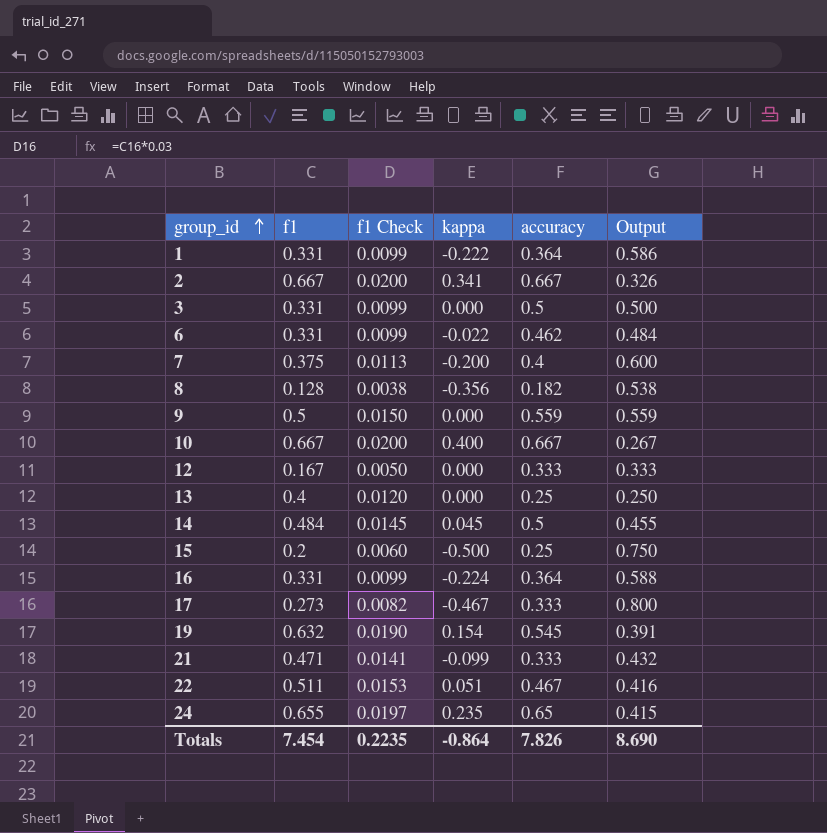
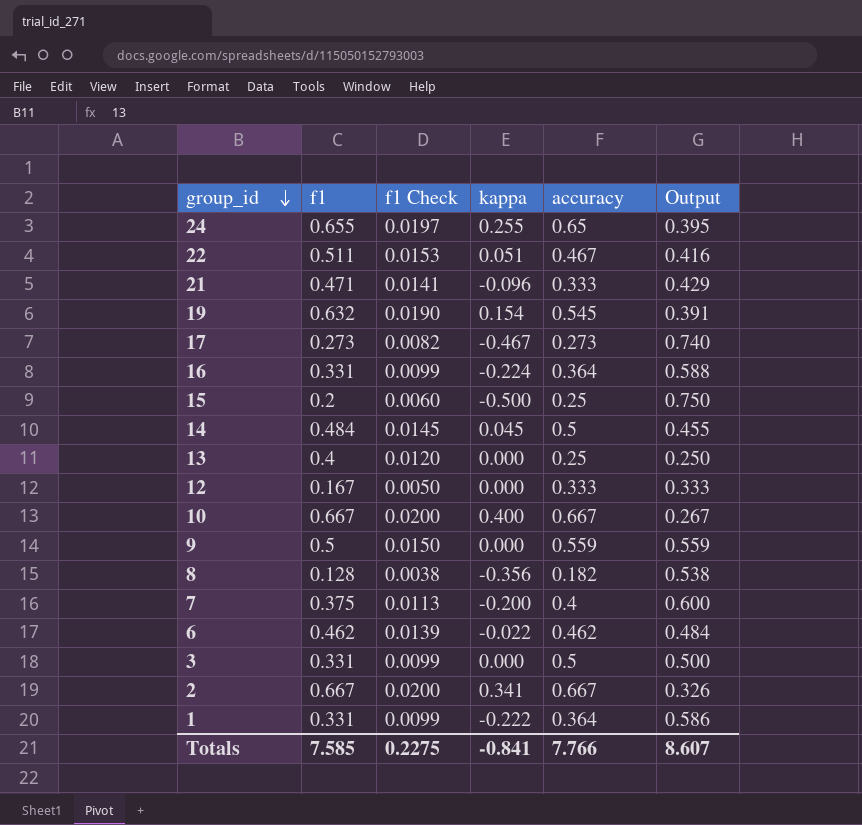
row order: group_id ascending -> group_id descending
24 | kappa: 0.235 -> 0.255
24 | Output: 0.415 -> 0.395
21 | kappa: -0.099 -> -0.096
21 | Output: 0.432 -> 0.429
17 | accuracy: 0.333 -> 0.273
17 | Output: 0.800 -> 0.740
6 | f1: 0.331 -> 0.462
6 | f1 Check: 0.0099 -> 0.0139
Totals | f1: 7.454 -> 7.585
Totals | f1 Check: 0.2235 -> 0.2275
Totals | kappa: -0.864 -> -0.841
Totals | accuracy: 7.826 -> 7.766
Totals | Output: 8.690 -> 8.607

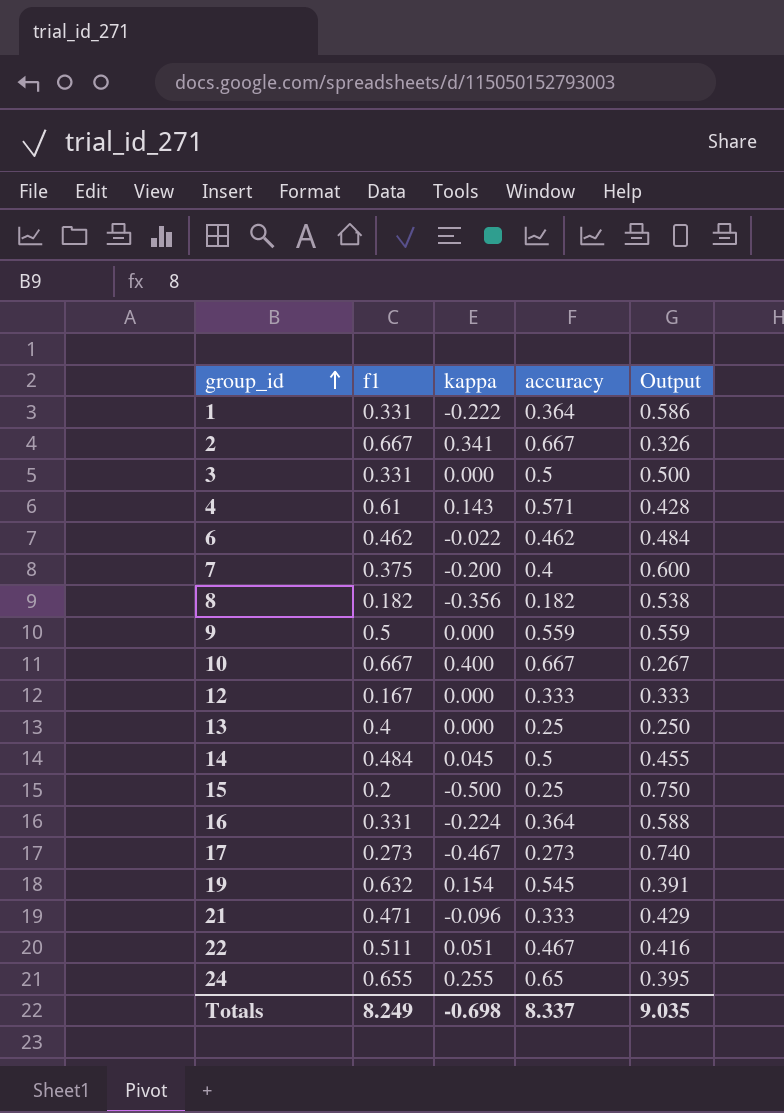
row order: group_id descending -> group_id ascending
column f1 Check | formula: [f1] * 0.03 -> none
row 4: none -> 0.61 | 0.143 | 0.571 | 0.428
8 | f1: 0.128 -> 0.182
Totals | f1: 7.585 -> 8.249
Totals | kappa: -0.841 -> -0.698
Totals | accuracy: 7.766 -> 8.337
Totals | Output: 8.607 -> 9.035

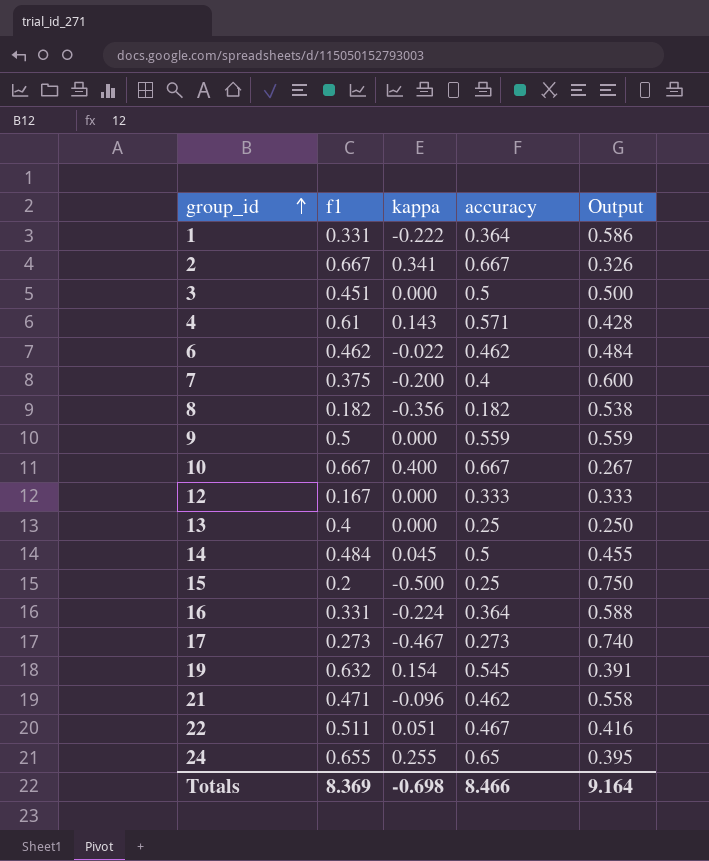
3 | f1: 0.331 -> 0.451
21 | accuracy: 0.333 -> 0.462
21 | Output: 0.429 -> 0.558
Totals | f1: 8.249 -> 8.369
Totals | accuracy: 8.337 -> 8.466
Totals | Output: 9.035 -> 9.164

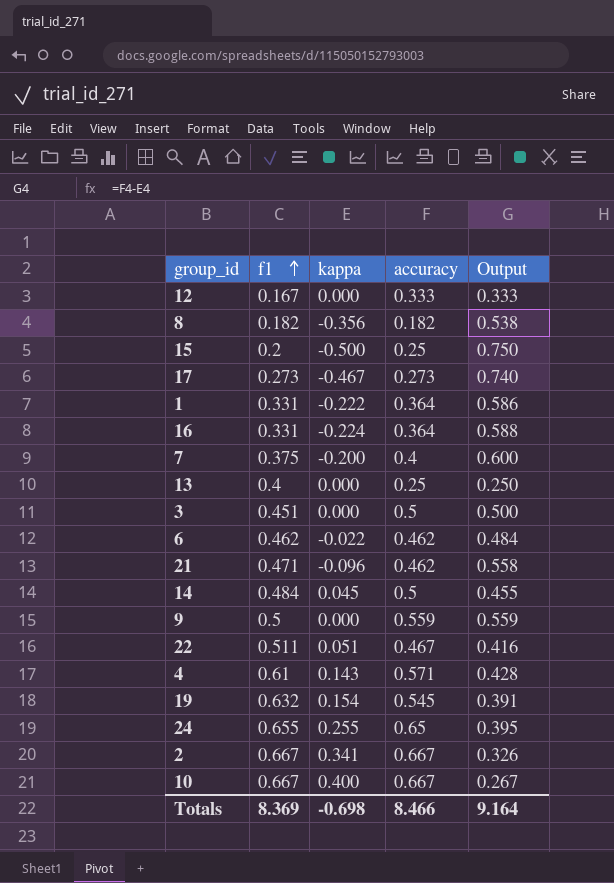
row order: group_id ascending -> f1 ascending

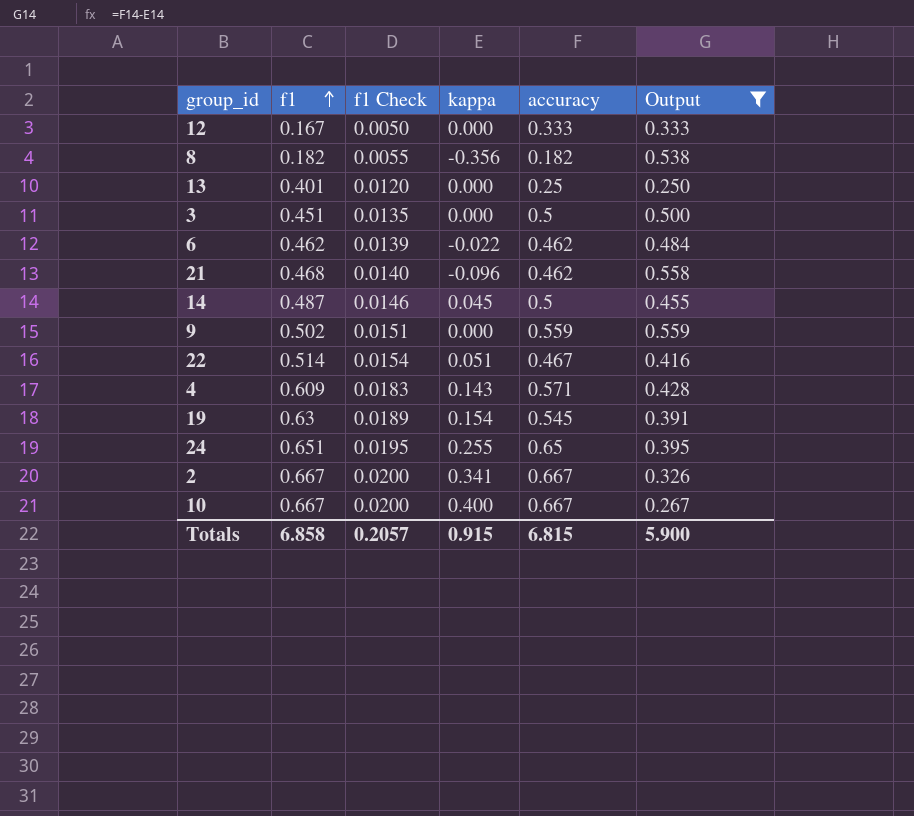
filter: none -> Output <= 0.559
column f1 Check | formula: none -> [f1] * 0.03
13 | f1: 0.4 -> 0.401
21 | f1: 0.471 -> 0.468
14 | f1: 0.484 -> 0.487
9 | f1: 0.5 -> 0.502
22 | f1: 0.511 -> 0.514
4 | f1: 0.61 -> 0.609
19 | f1: 0.632 -> 0.63
24 | f1: 0.655 -> 0.651
Totals | f1: 8.369 -> 6.858
Totals | kappa: -0.698 -> 0.915
Totals | accuracy: 8.466 -> 6.815
Totals | Output: 9.164 -> 5.900

